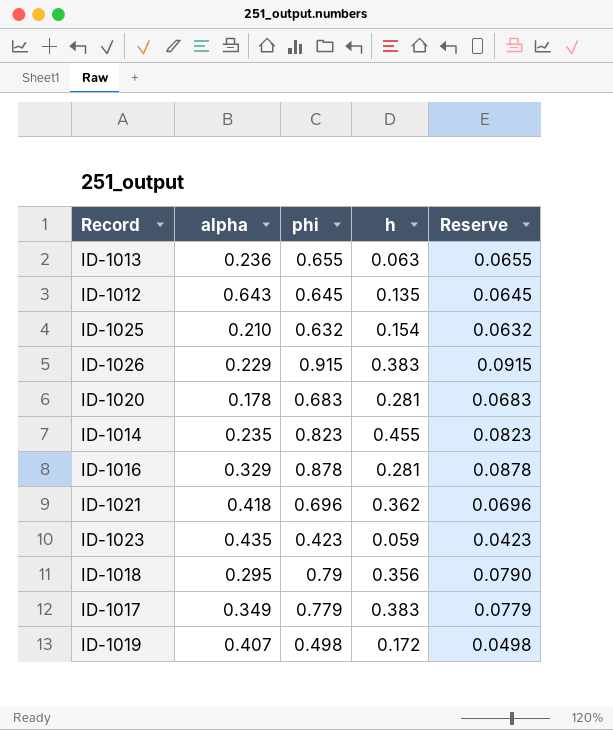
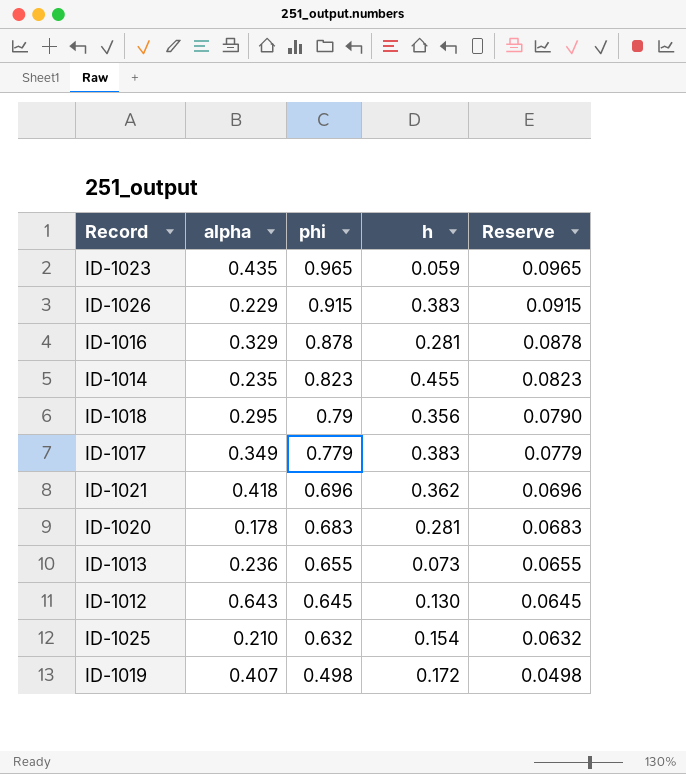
row order: none -> phi descending
ID-1023 | phi: 0.423 -> 0.965
ID-1023 | Reserve: 0.0423 -> 0.0965
ID-1013 | h: 0.063 -> 0.073
ID-1012 | h: 0.135 -> 0.130

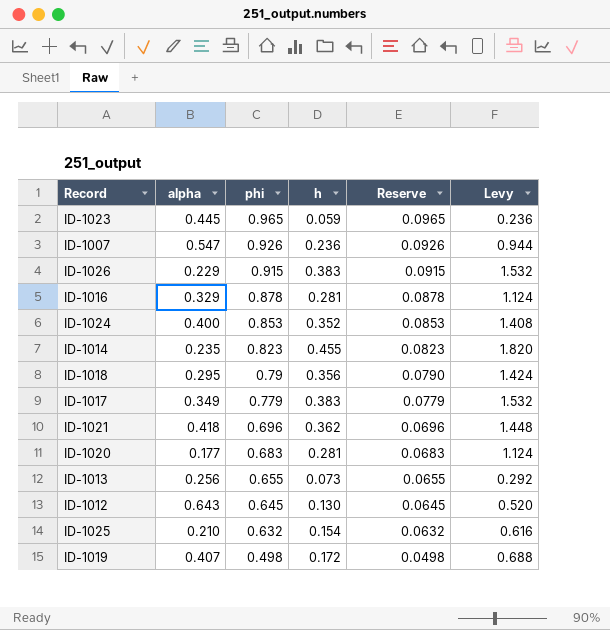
column Levy | formula: none -> [h] * 4
ID-1023 | alpha: 0.435 -> 0.445
row ID-1007: none -> 0.547 | 0.926 | 0.236 | 0.0926 | 0.944
row ID-1024: none -> 0.400 | 0.853 | 0.352 | 0.0853 | 1.408
ID-1020 | alpha: 0.178 -> 0.177
ID-1013 | alpha: 0.236 -> 0.256

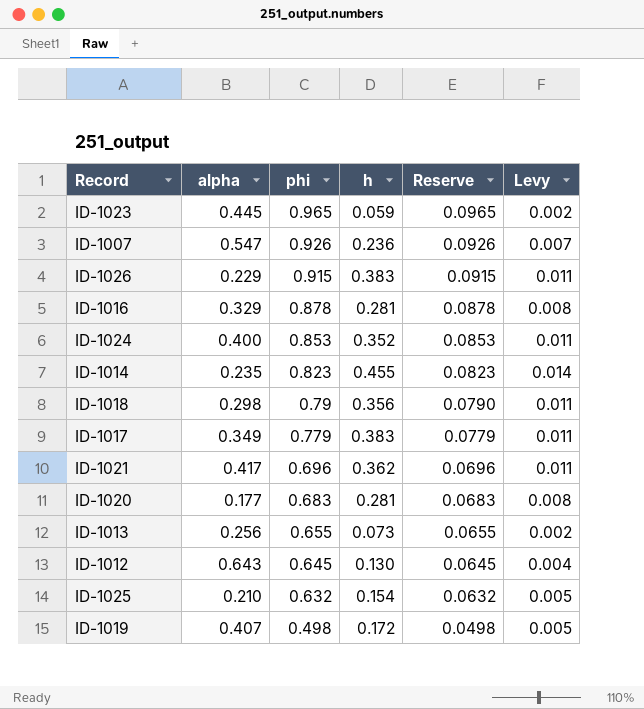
column Levy | formula: [h] * 4 -> [h] * 0.03
ID-1018 | alpha: 0.295 -> 0.298
ID-1021 | alpha: 0.418 -> 0.417

